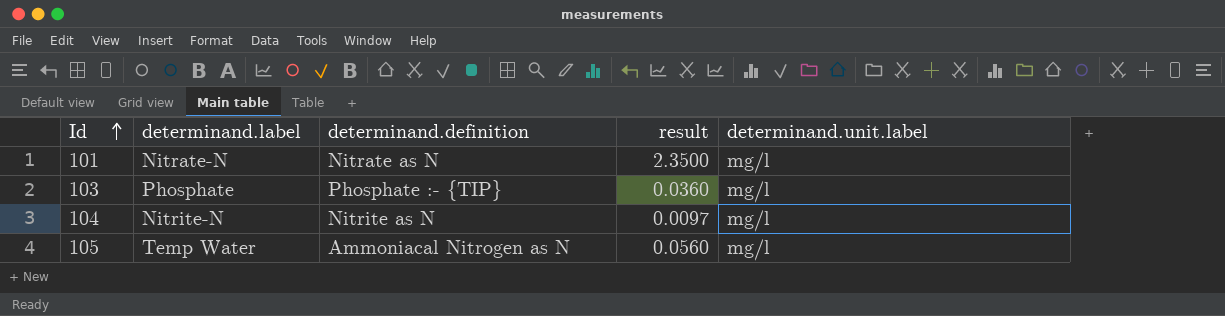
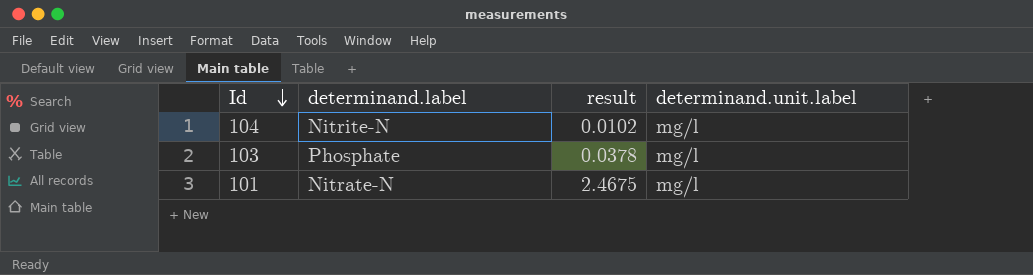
row order: Id ascending -> Id descending
column determinand.definition | position: 3 -> none
row 105: Temp Water | Ammoniacal Nitrogen as N | 0.0560 | mg/l -> none
104 | result: 0.0097 -> 0.0102
103 | result: 0.0360 -> 0.0378
101 | result: 2.3500 -> 2.4675

